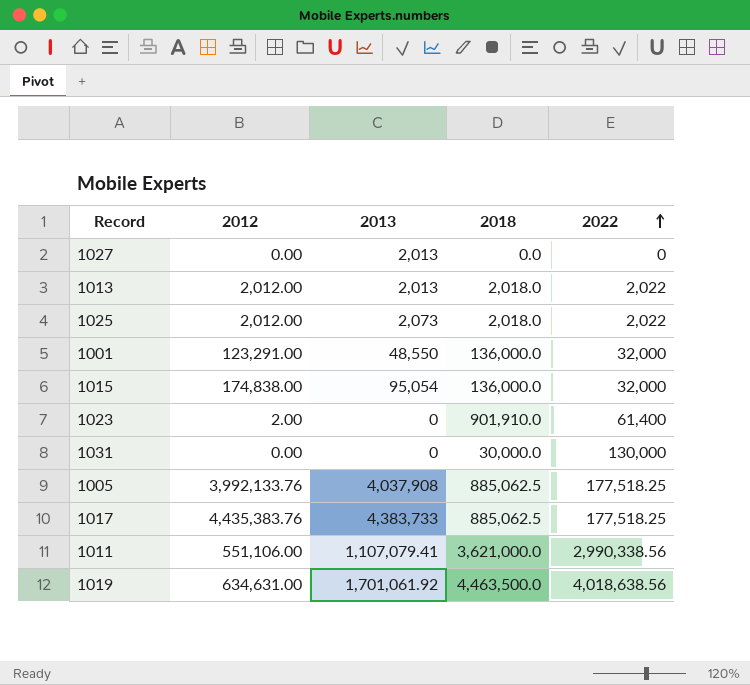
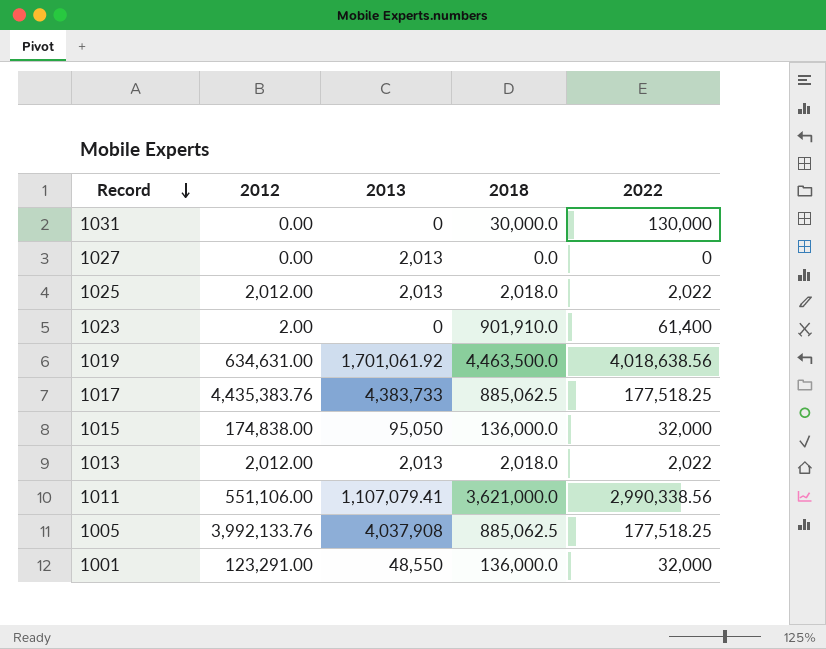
row order: 2022 ascending -> Record descending
1025 | 2013: 2,073 -> 2,013
1015 | 2013: 95,054 -> 95,050

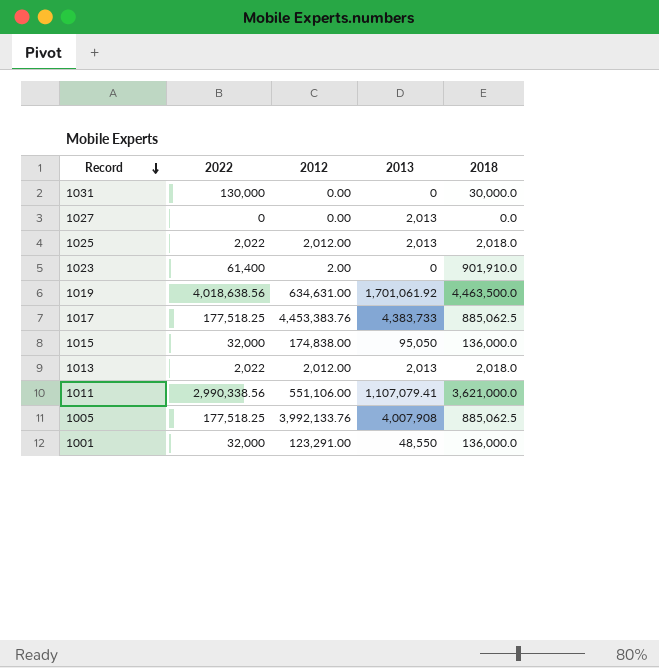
column 2022 | position: 5 -> 2
1017 | 2012: 4,435,383.76 -> 4,453,383.76
1005 | 2013: 4,037,908 -> 4,007,908

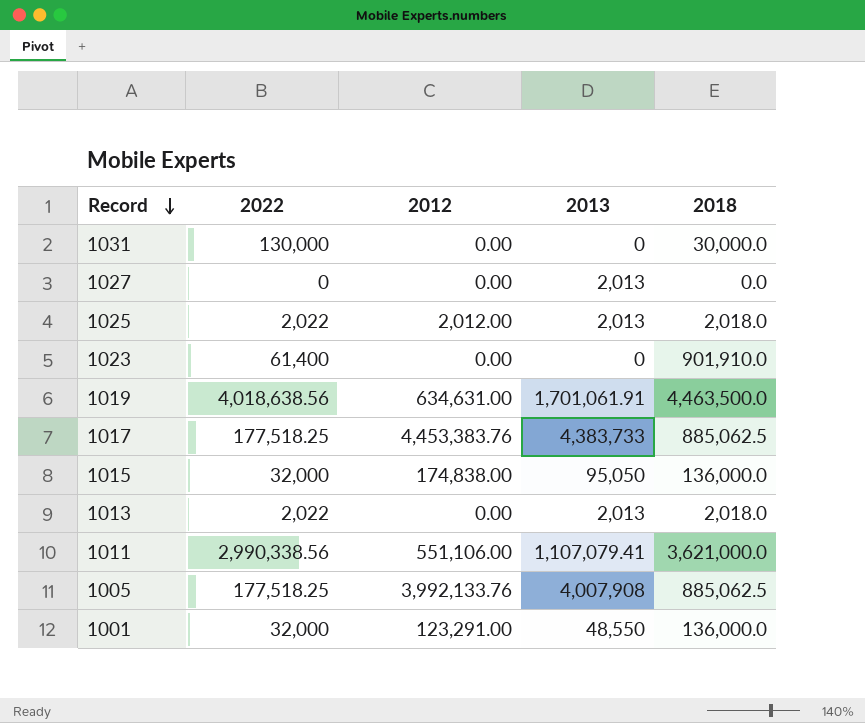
1023 | 2012: 2.00 -> 0.00
1019 | 2013: 1,701,061.92 -> 1,701,061.91
1013 | 2012: 2,012.00 -> 0.00

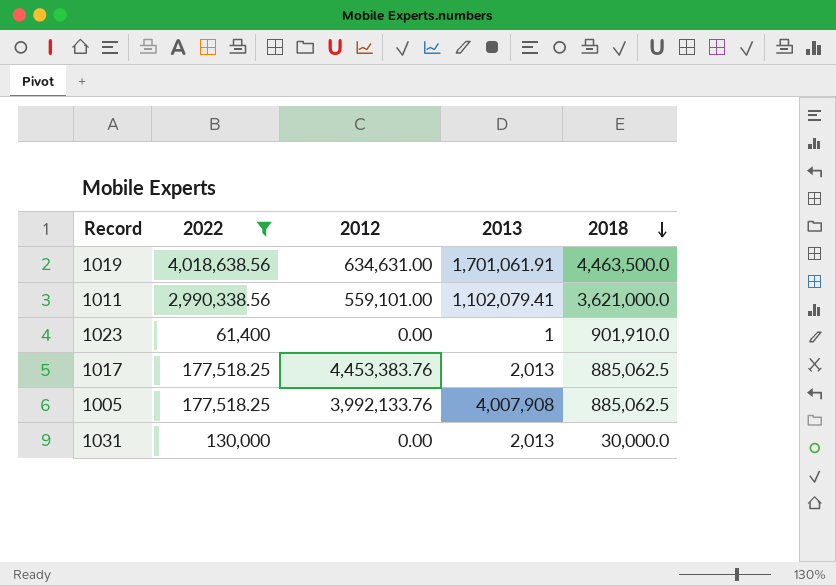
filter: none -> 2022 >= 61,400
row order: Record descending -> 2018 descending
1011 | 2012: 551,106.00 -> 559,101.00
1011 | 2013: 1,107,079.41 -> 1,102,079.41
1023 | 2013: 0 -> 1
1017 | 2013: 4,383,733 -> 2,013
1031 | 2013: 0 -> 2,013

